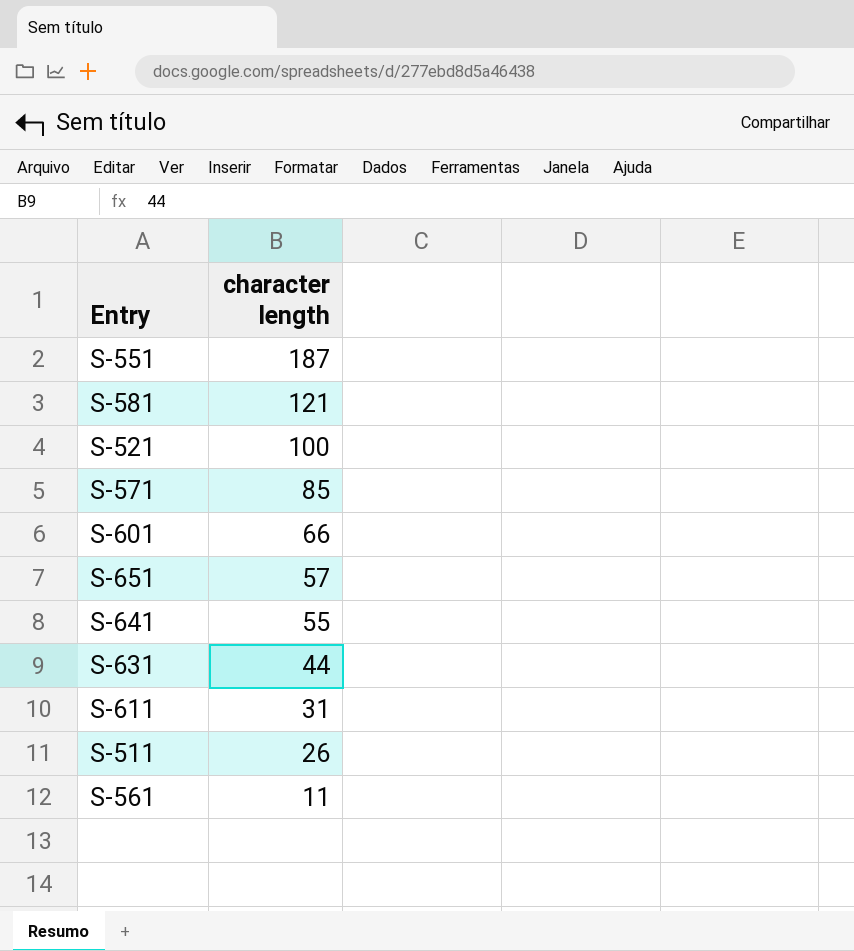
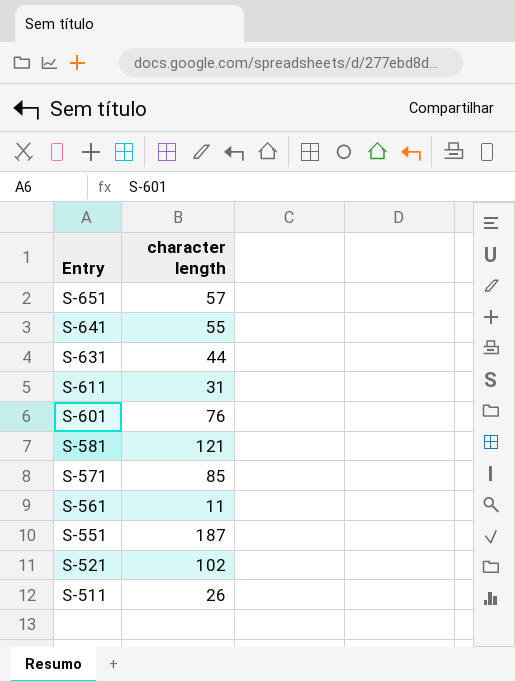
row order: character length descending -> Entry descending
S-601 | character length: 66 -> 76
S-521 | character length: 100 -> 102

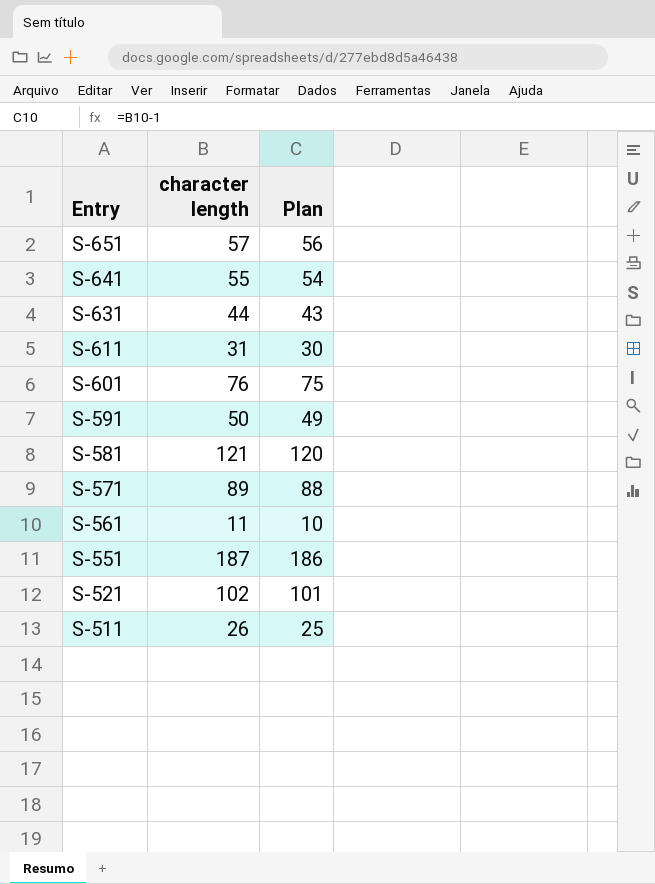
column Plan | formula: none -> [character length] - 1
row S-591: none -> 50 | 49
S-571 | character length: 85 -> 89

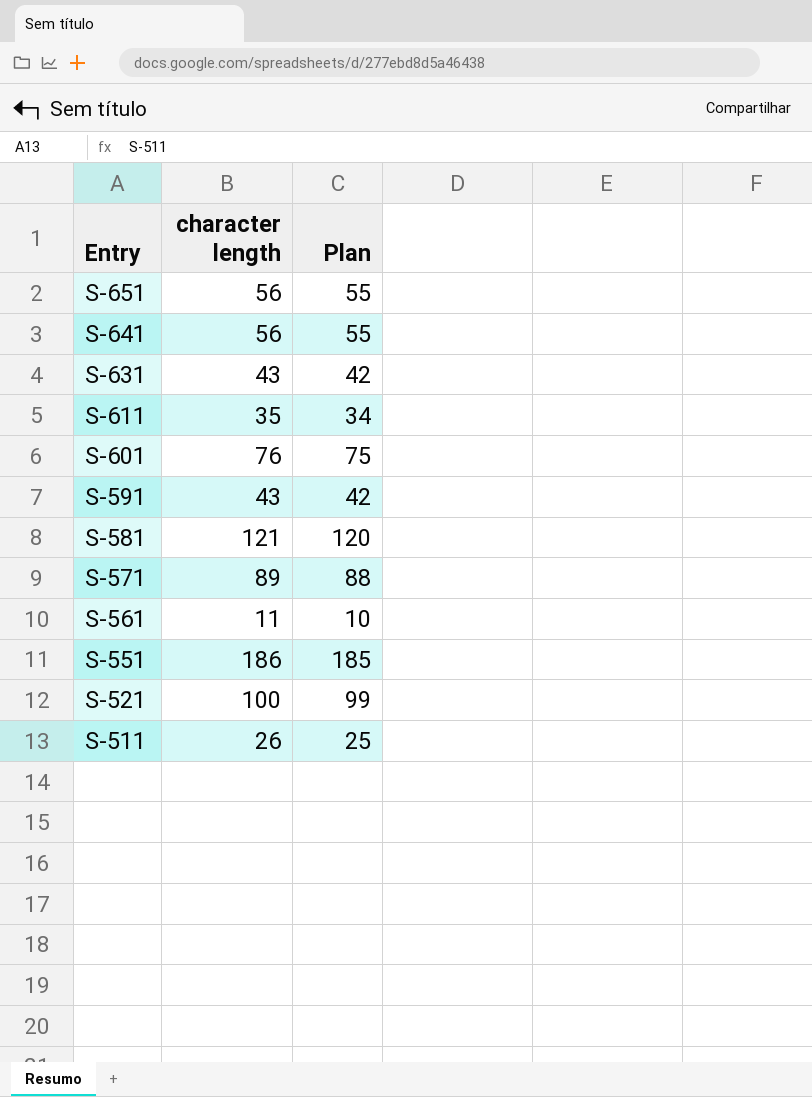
S-651 | character length: 57 -> 56
S-651 | Plan: 56 -> 55
S-641 | character length: 55 -> 56
S-641 | Plan: 54 -> 55
S-631 | character length: 44 -> 43
S-631 | Plan: 43 -> 42
S-611 | character length: 31 -> 35
S-611 | Plan: 30 -> 34
S-591 | character length: 50 -> 43
S-591 | Plan: 49 -> 42
S-551 | character length: 187 -> 186
S-551 | Plan: 186 -> 185
S-521 | character length: 102 -> 100
S-521 | Plan: 101 -> 99

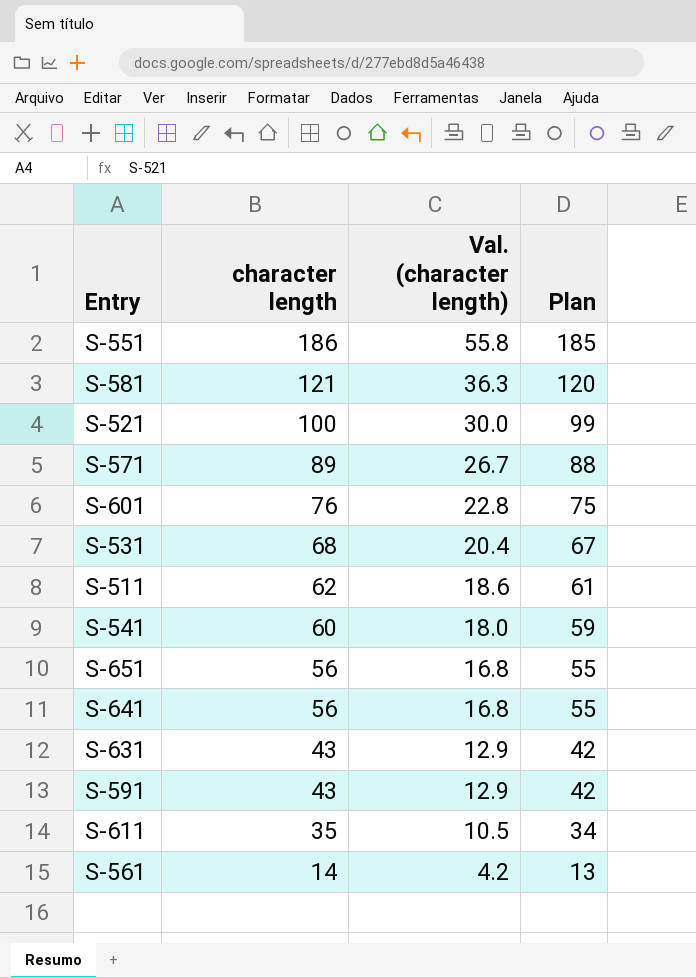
row order: Entry descending -> character length descending
column Val. (character length) | formula: none -> [character length] * 0.3
row S-531: none -> 68 | 20.4 | 67
S-511 | character length: 26 -> 62
S-511 | Plan: 25 -> 61
row S-541: none -> 60 | 18.0 | 59
S-561 | character length: 11 -> 14
S-561 | Plan: 10 -> 13

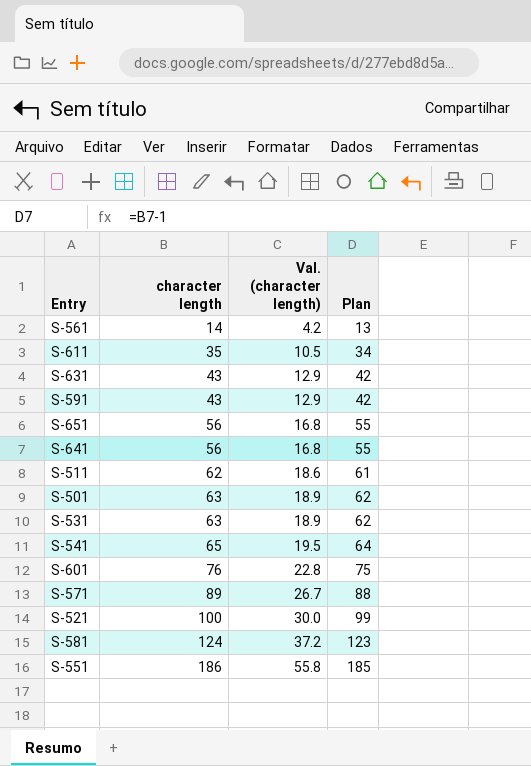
row order: character length descending -> character length ascending
row S-501: none -> 63 | 18.9 | 62
S-531 | character length: 68 -> 63
S-531 | Val. (character length): 20.4 -> 18.9
S-531 | Plan: 67 -> 62
S-541 | character length: 60 -> 65
S-541 | Val. (character length): 18.0 -> 19.5
S-541 | Plan: 59 -> 64
S-581 | character length: 121 -> 124
S-581 | Val. (character length): 36.3 -> 37.2
S-581 | Plan: 120 -> 123

